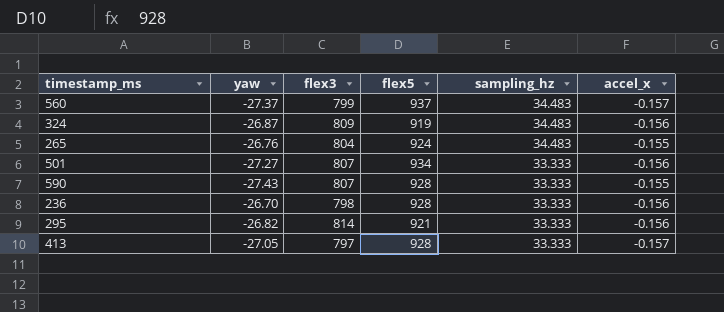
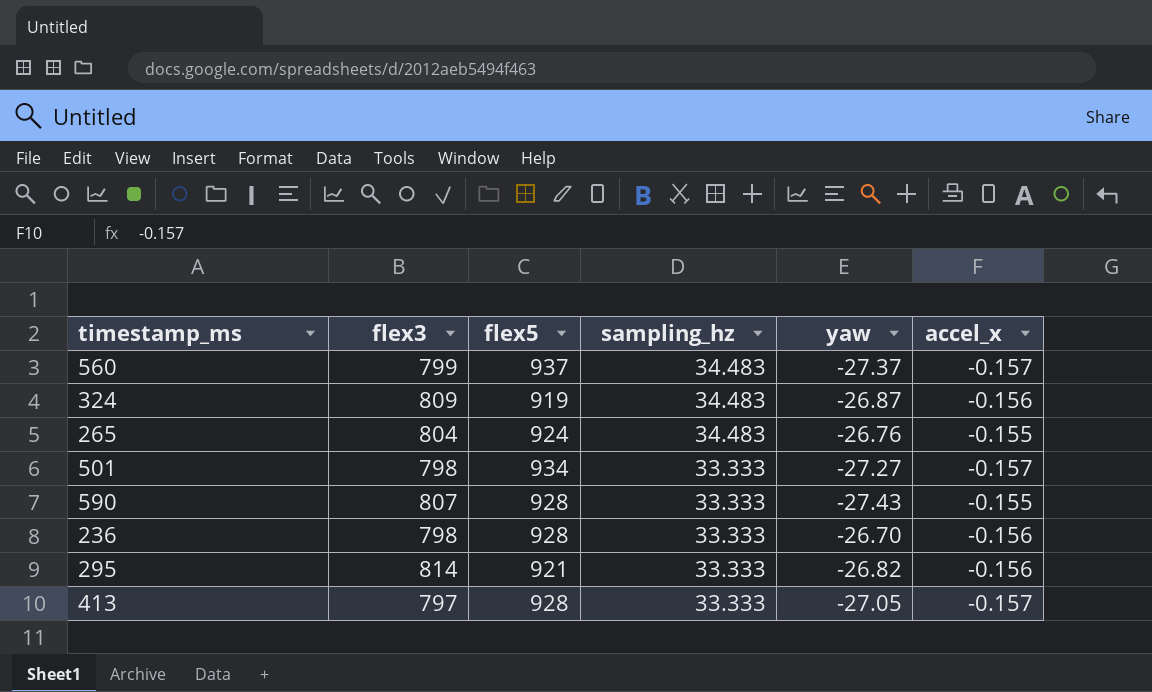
column yaw | position: 2 -> 5
501 | flex3: 807 -> 798
501 | accel_x: -0.156 -> -0.157

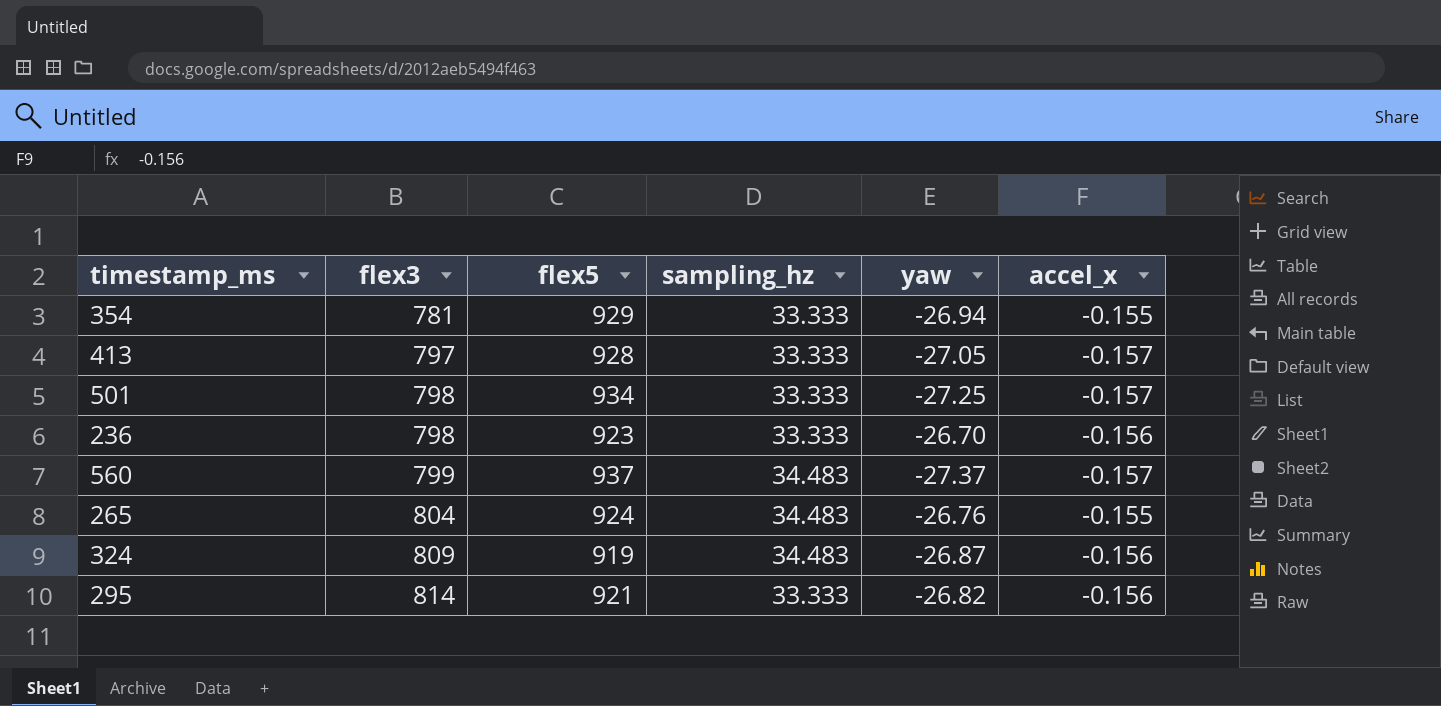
row order: sampling_hz descending -> flex3 ascending
row 590: 807 | 928 | 33.333 | -27.43 | -0.155 -> none
row 354: none -> 781 | 929 | 33.333 | -26.94 | -0.155
501 | yaw: -27.27 -> -27.25
236 | flex5: 928 -> 923

